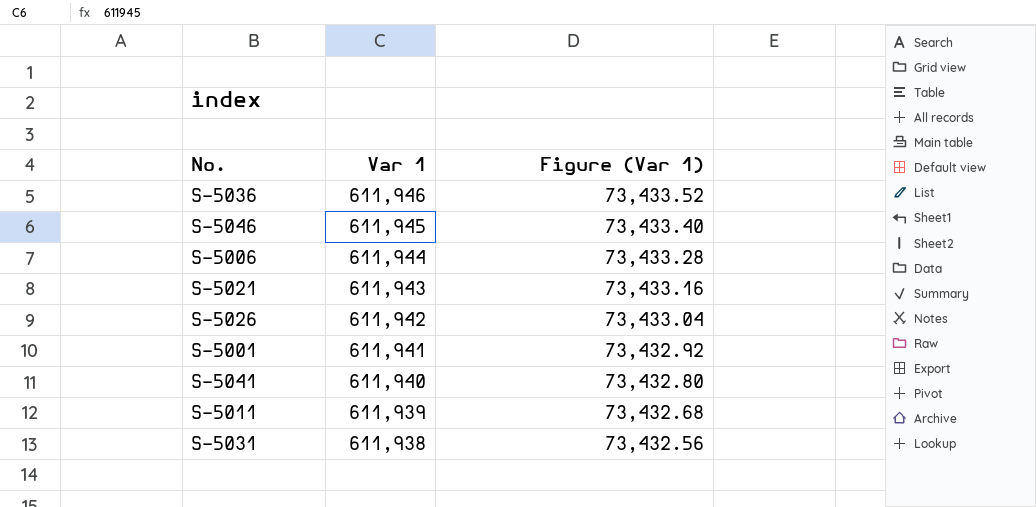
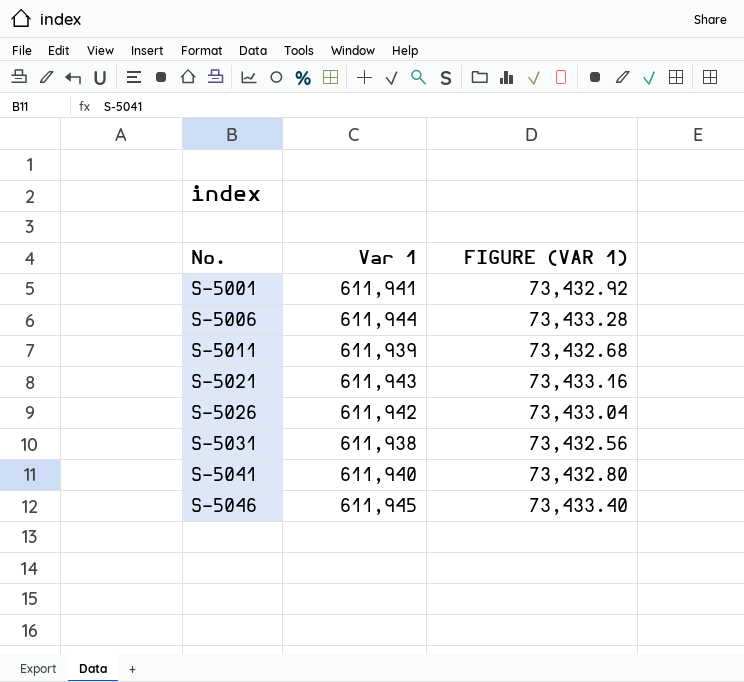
row order: Var 1 descending -> No. ascending
column name: Figure (Var 1) -> FIGURE (VAR 1)
row S-5036: 611,946 | 73,433.52 -> none

